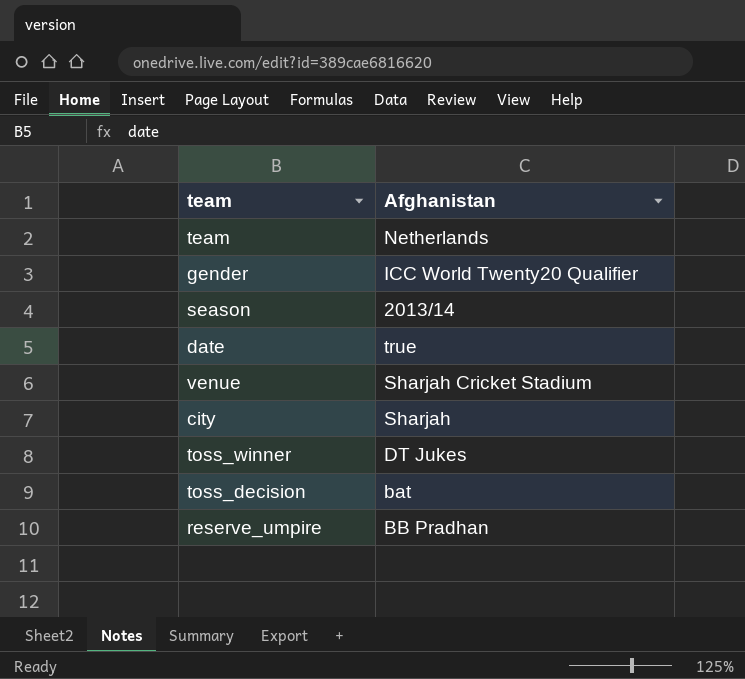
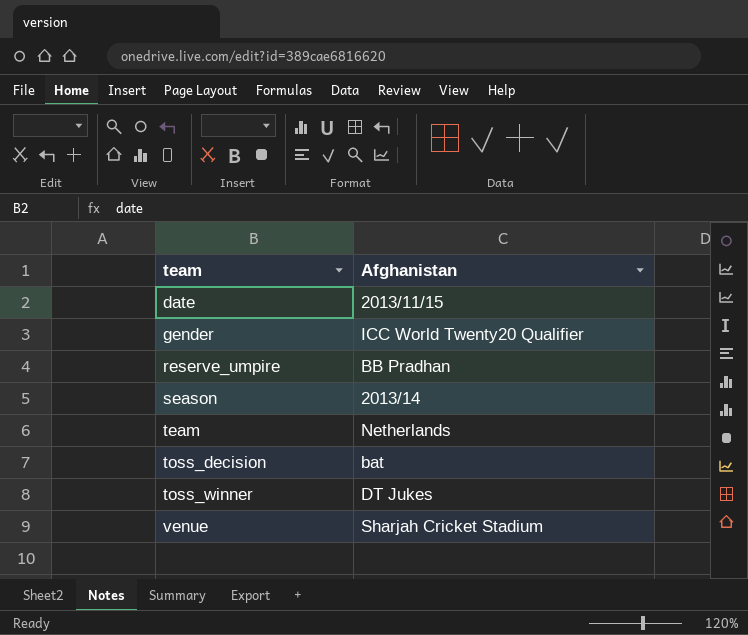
row order: none -> team ascending
row city: Sharjah -> none
date | Afghanistan: true -> 2013/11/15

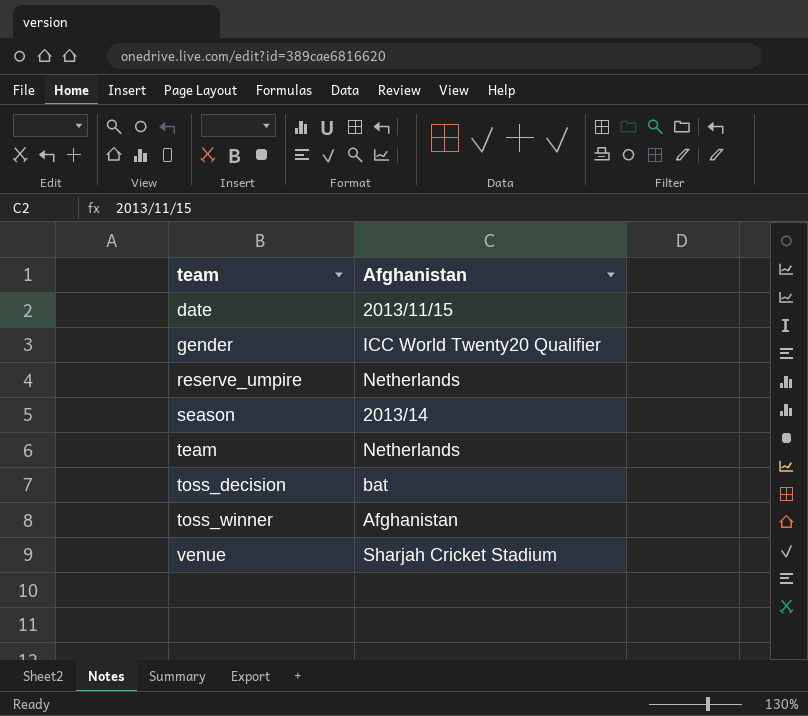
reserve_umpire | Afghanistan: BB Pradhan -> Netherlands
toss_winner | Afghanistan: DT Jukes -> Afghanistan

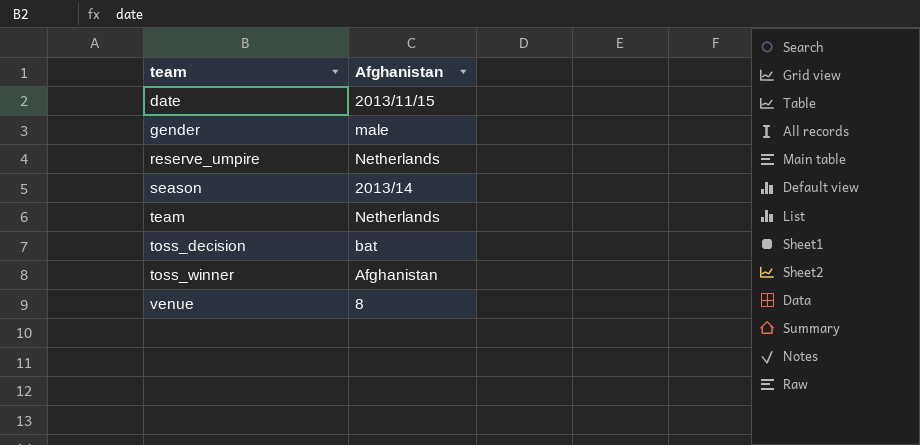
gender | Afghanistan: ICC World Twenty20 Qualifier -> male
venue | Afghanistan: Sharjah Cricket Stadium -> 8

